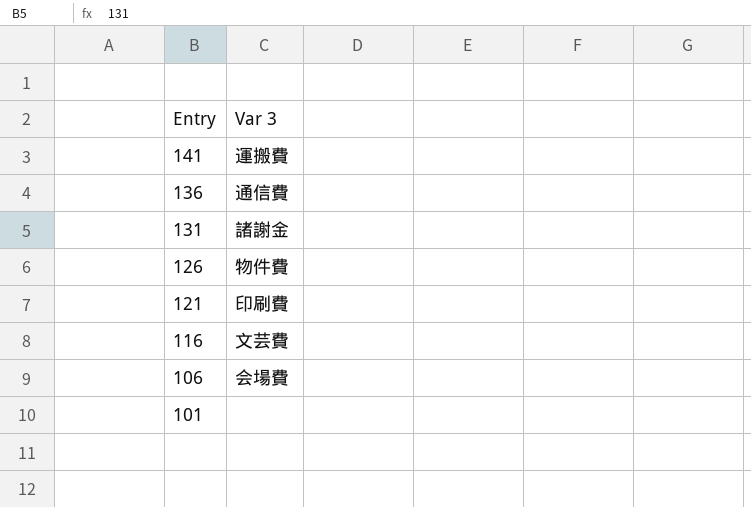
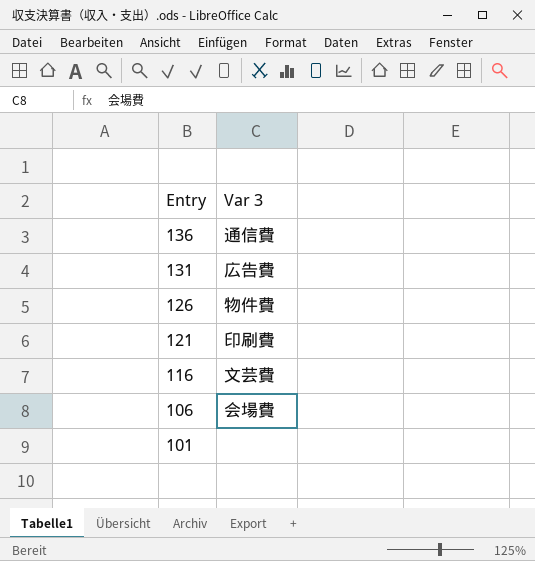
row 141: 運搬費 -> none
131 | Var 3: 諸謝金 -> 広告費

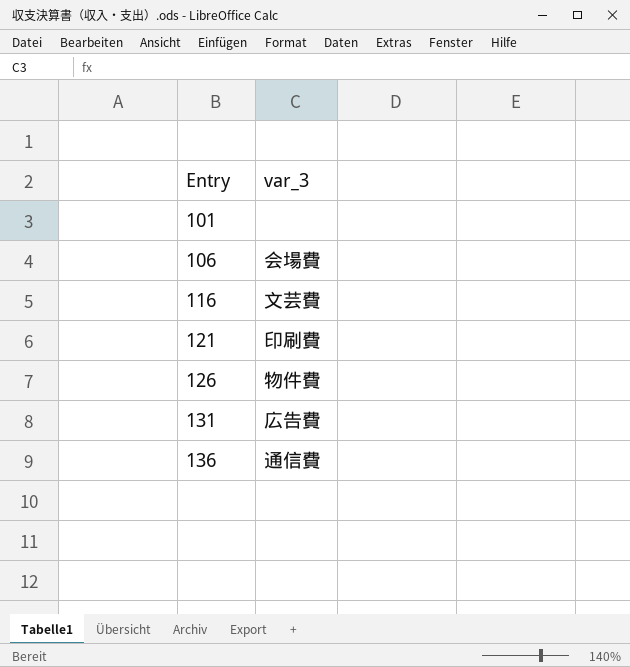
row order: Entry descending -> Entry ascending
column name: Var 3 -> var_3

